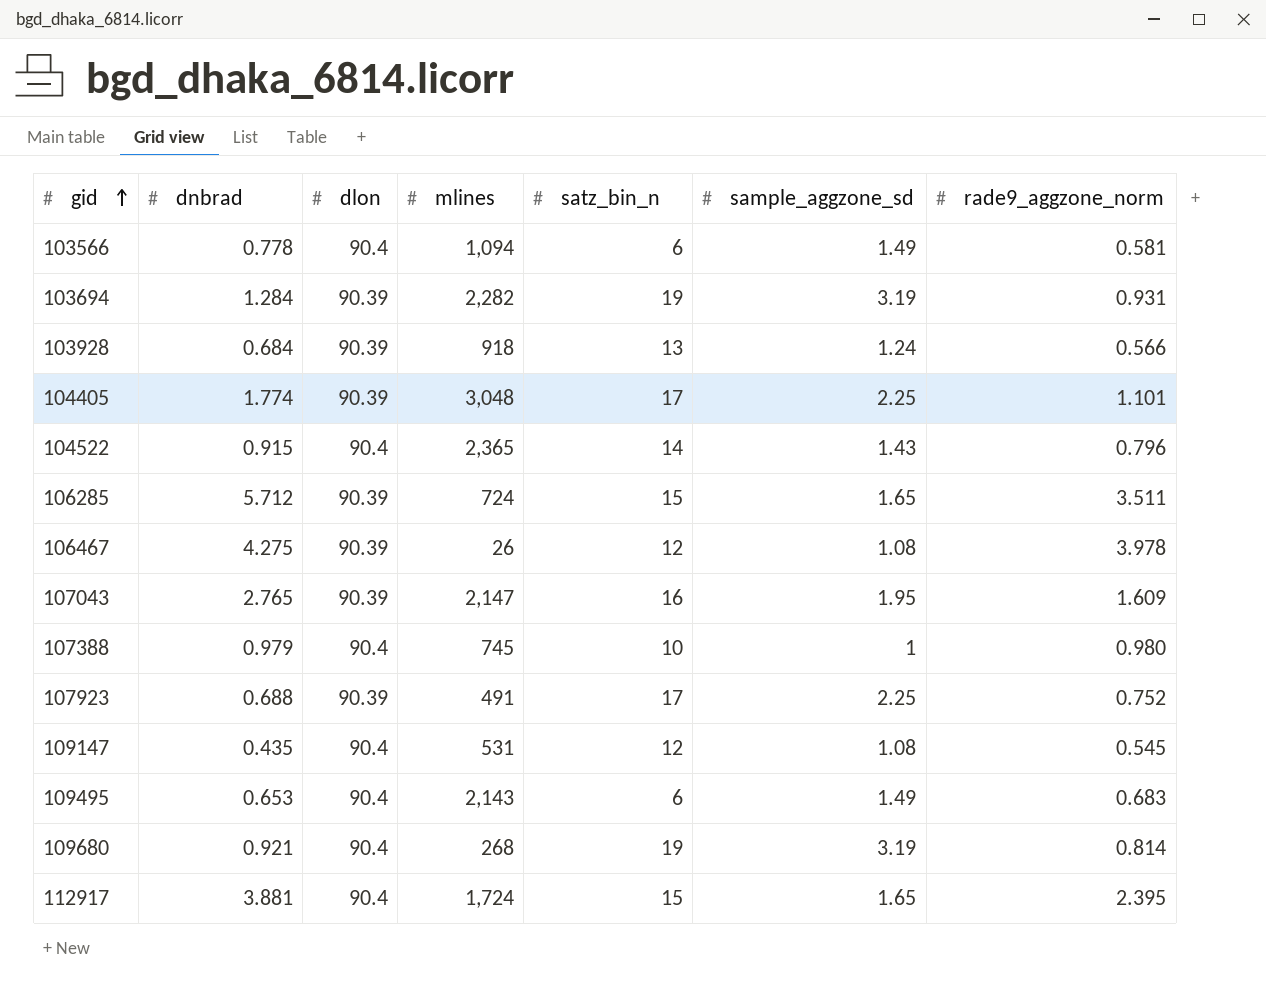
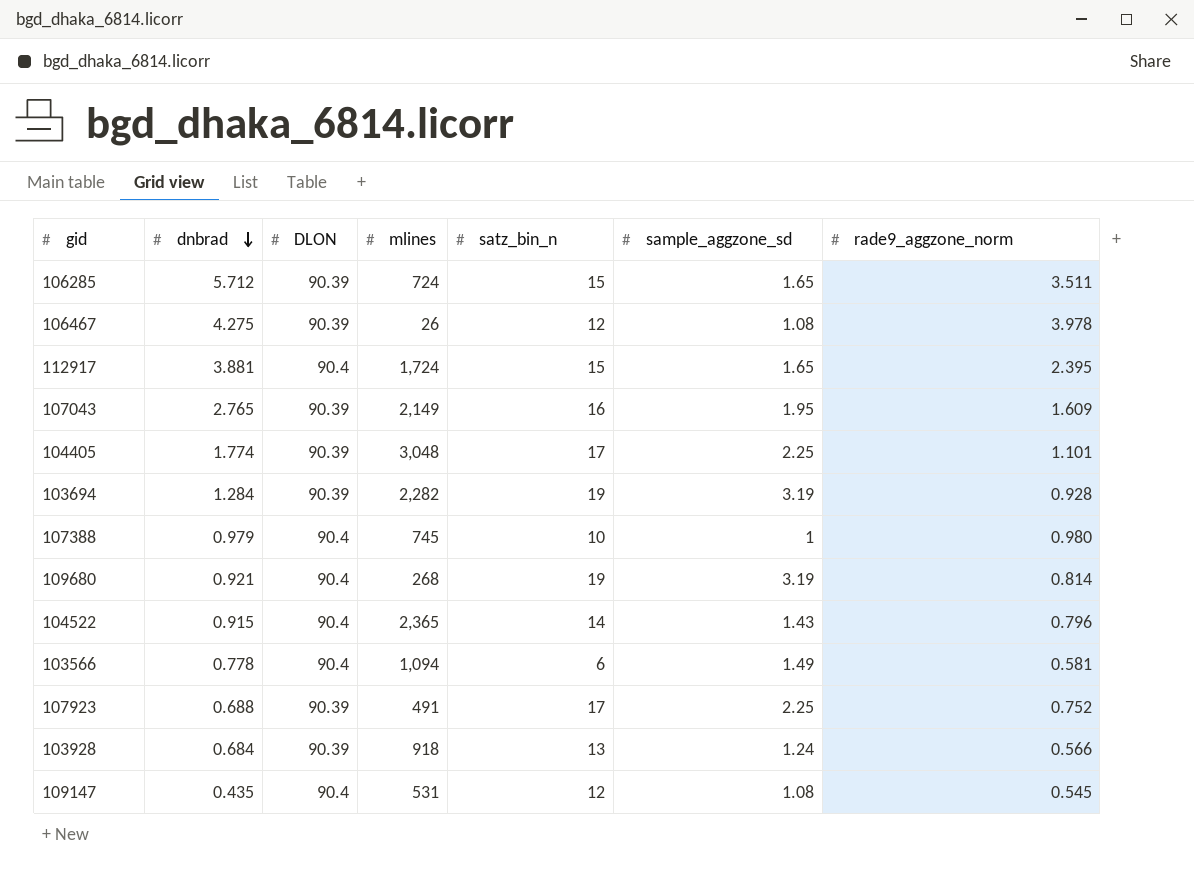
row order: gid ascending -> dnbrad descending
column name: dlon -> DLON
row 109495: 0.653 | 90.4 | 2,143 | 6 | 1.49 | 0.683 -> none
107043 | mlines: 2,147 -> 2,149
103694 | rade9_aggzone_norm: 0.931 -> 0.928

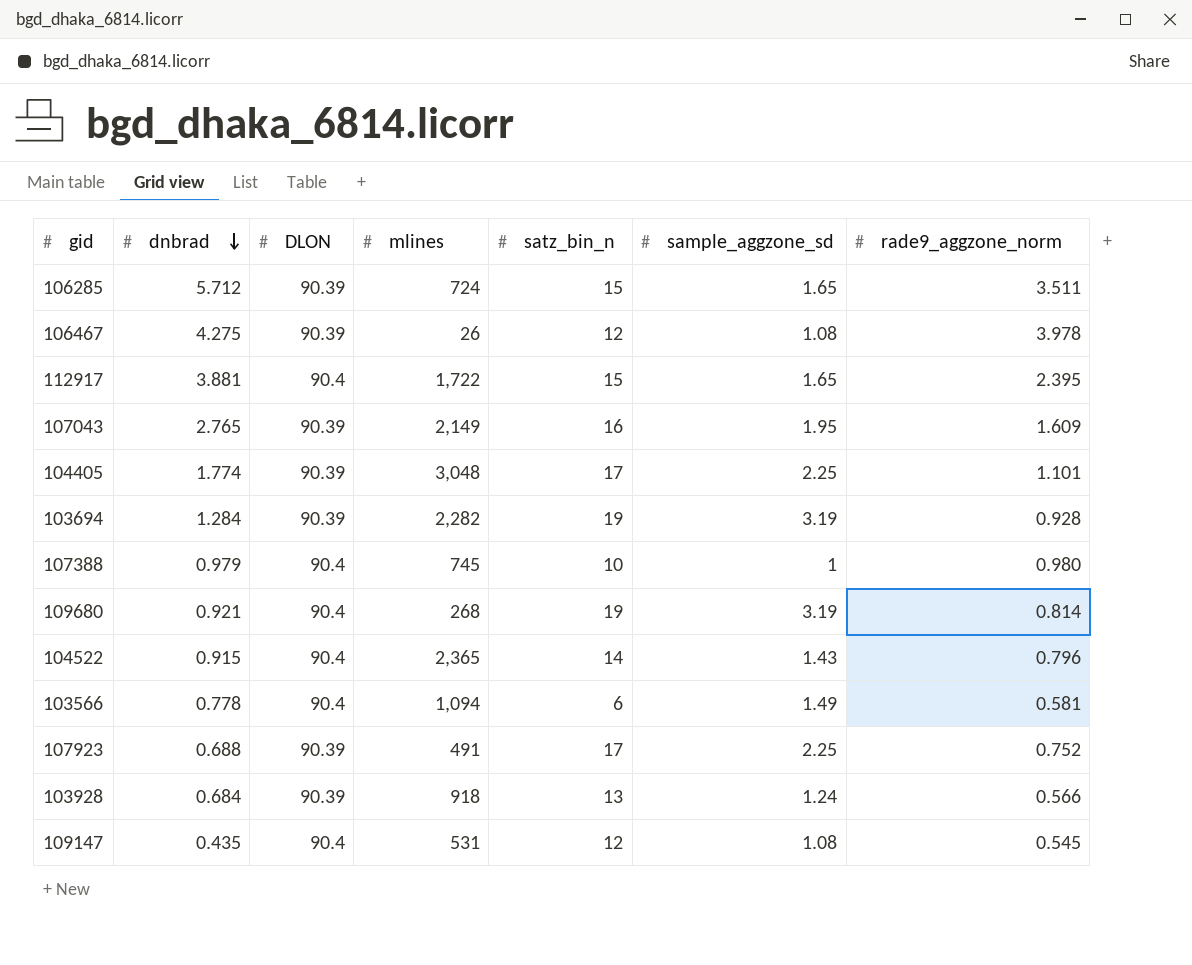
112917 | mlines: 1,724 -> 1,722

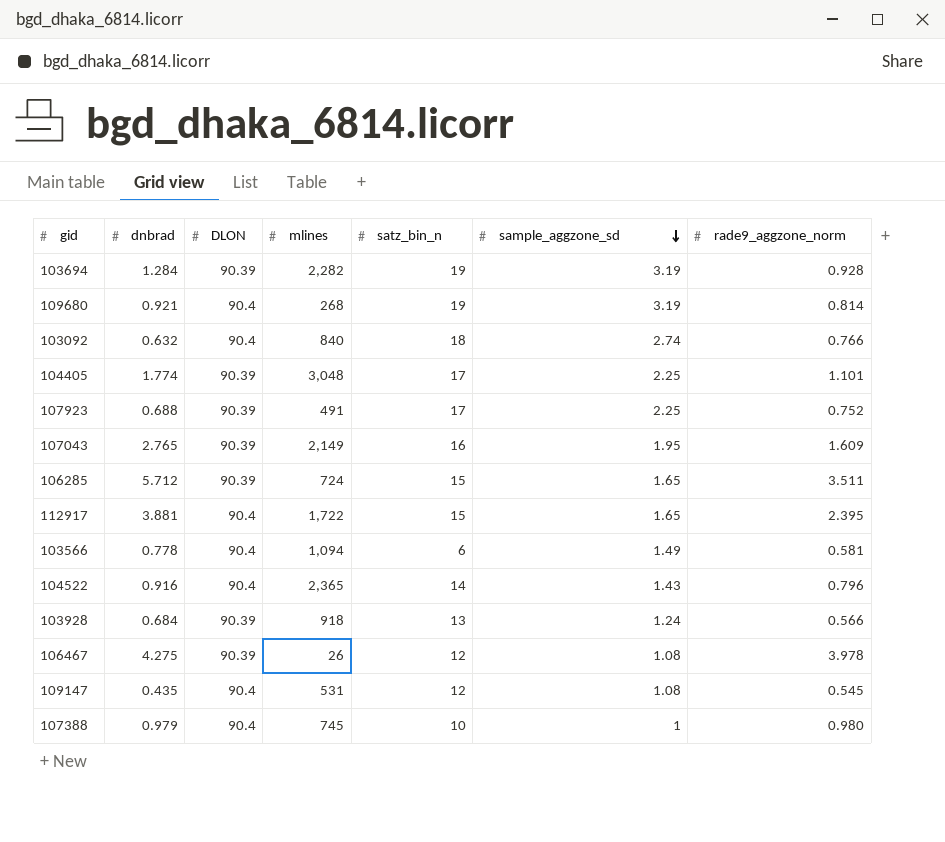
row order: dnbrad descending -> sample_aggzone_sd descending
row 103092: none -> 0.632 | 90.4 | 840 | 18 | 2.74 | 0.766
104522 | dnbrad: 0.915 -> 0.916

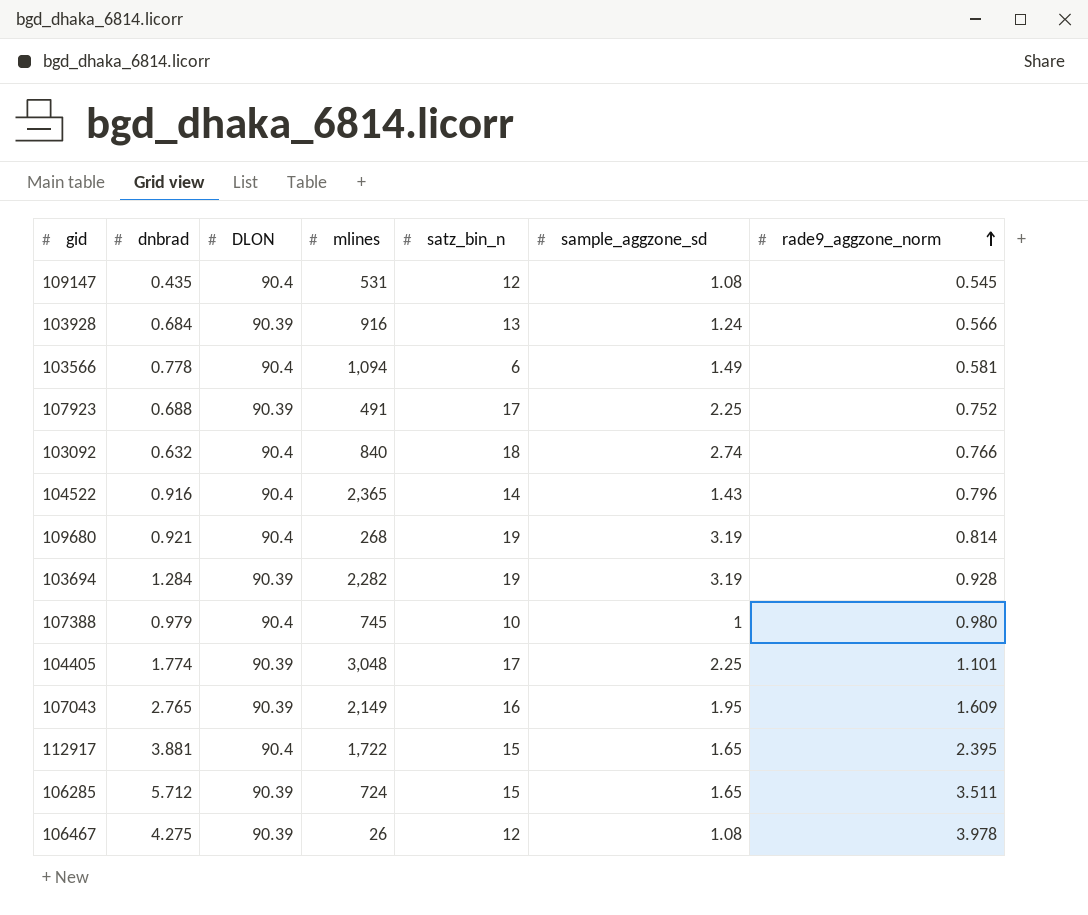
row order: sample_aggzone_sd descending -> rade9_aggzone_norm ascending
103928 | mlines: 918 -> 916

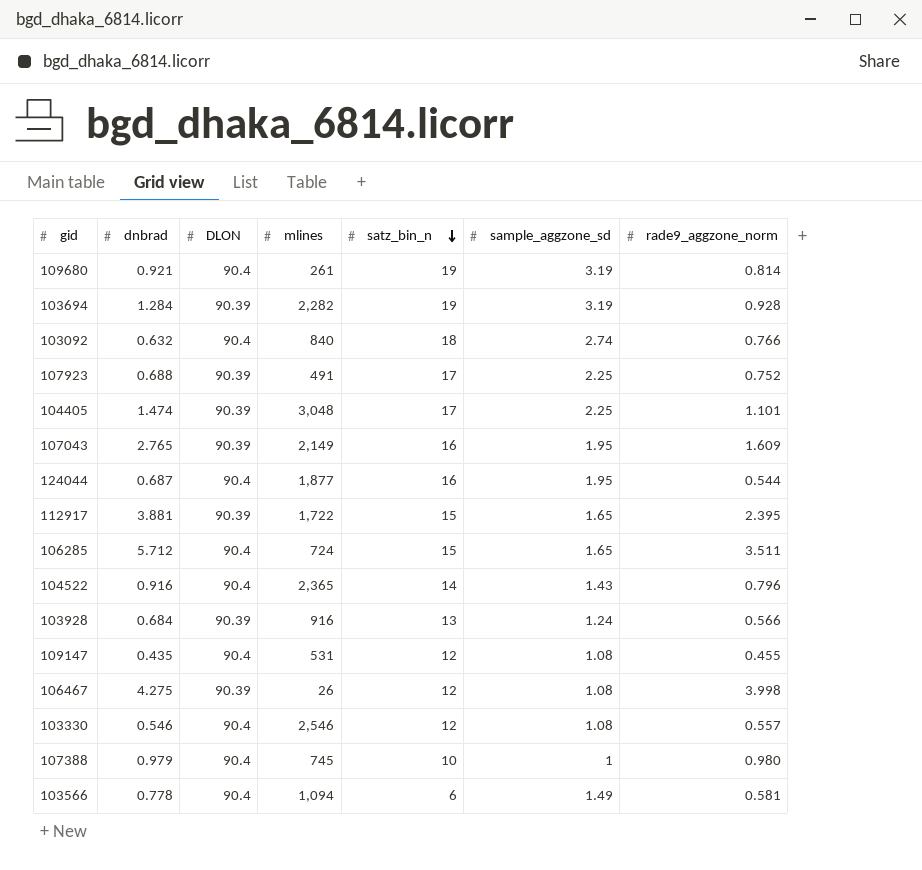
row order: rade9_aggzone_norm ascending -> satz_bin_n descending
109680 | mlines: 268 -> 261
104405 | dnbrad: 1.774 -> 1.474
row 124044: none -> 0.687 | 90.4 | 1,877 | 16 | 1.95 | 0.544
112917 | DLON: 90.4 -> 90.39
106285 | DLON: 90.39 -> 90.4
109147 | rade9_aggzone_norm: 0.545 -> 0.455
106467 | rade9_aggzone_norm: 3.978 -> 3.998
row 103330: none -> 0.546 | 90.4 | 2,546 | 12 | 1.08 | 0.557

